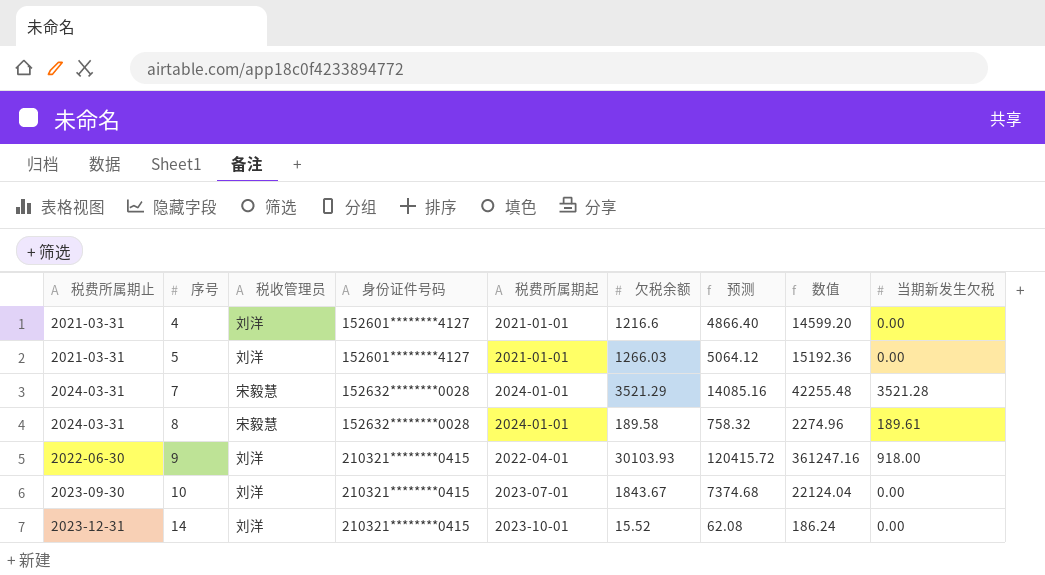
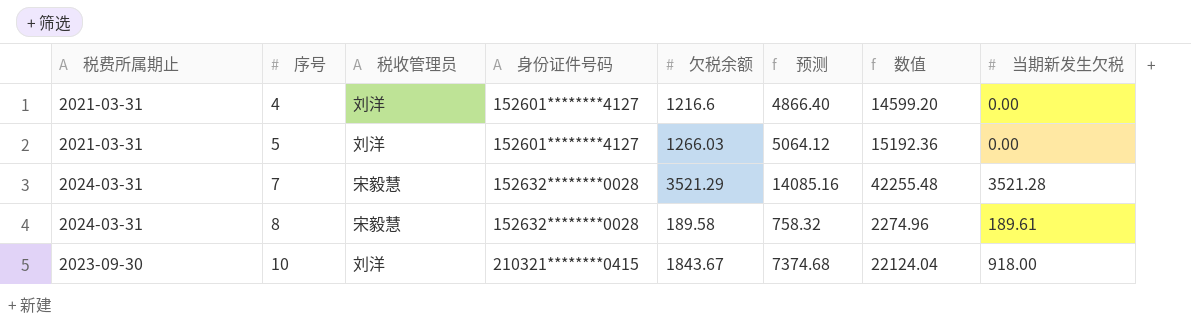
column 税费所属期起 | position: 5 -> none
row 9: 2022-06-30 | 刘洋 | 210321********0415 | 2022-04-01 | 30103.93 | 120415.72 | 361247.16 | 918.00 -> none
row 14: 2023-12-31 | 刘洋 | 210321********0415 | 2023-10-01 | 15.52 | 62.08 | 186.24 | 0.00 -> none
10 | 当期新发生欠税: 0.00 -> 918.00

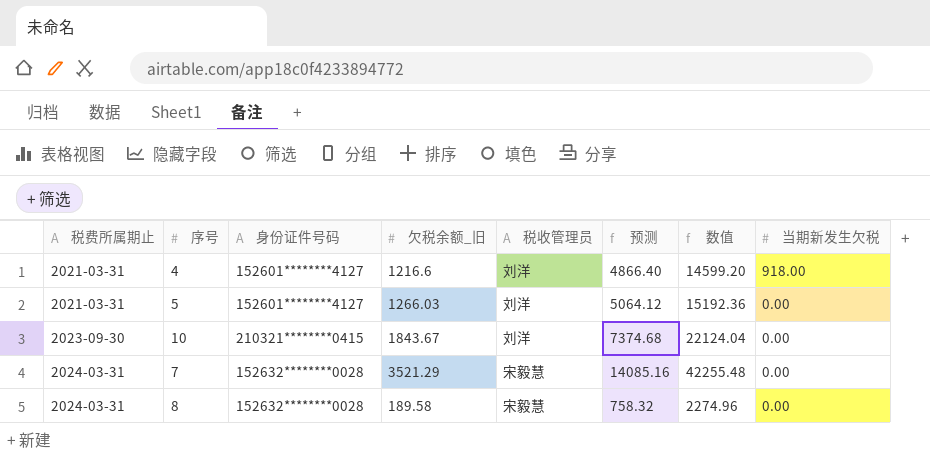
row order: 序号 ascending -> 税费所属期止 ascending
column name: 欠税余额 -> 欠税余额_旧
column 税收管理员 | position: 3 -> 5
4 | 当期新发生欠税: 0.00 -> 918.00
10 | 当期新发生欠税: 918.00 -> 0.00
7 | 当期新发生欠税: 3521.28 -> 0.00
8 | 当期新发生欠税: 189.61 -> 0.00

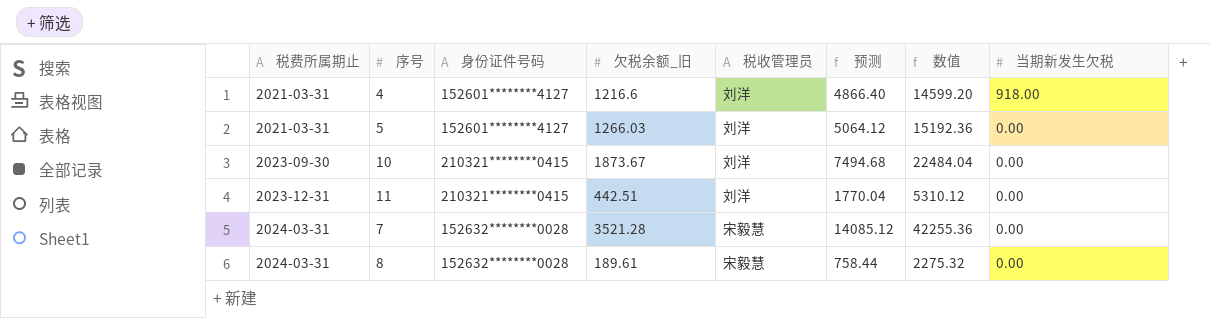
10 | 欠税余额_旧: 1843.67 -> 1873.67
10 | 预测: 7374.68 -> 7494.68
10 | 数值: 22124.04 -> 22484.04
row 11: none -> 2023-12-31 | 210321********0415 | 442.51 | 刘洋 | 1770.04 | 5310.12 | 0.00
7 | 欠税余额_旧: 3521.29 -> 3521.28
7 | 预测: 14085.16 -> 14085.12
7 | 数值: 42255.48 -> 42255.36
8 | 欠税余额_旧: 189.58 -> 189.61
8 | 预测: 758.32 -> 758.44
8 | 数值: 2274.96 -> 2275.32

